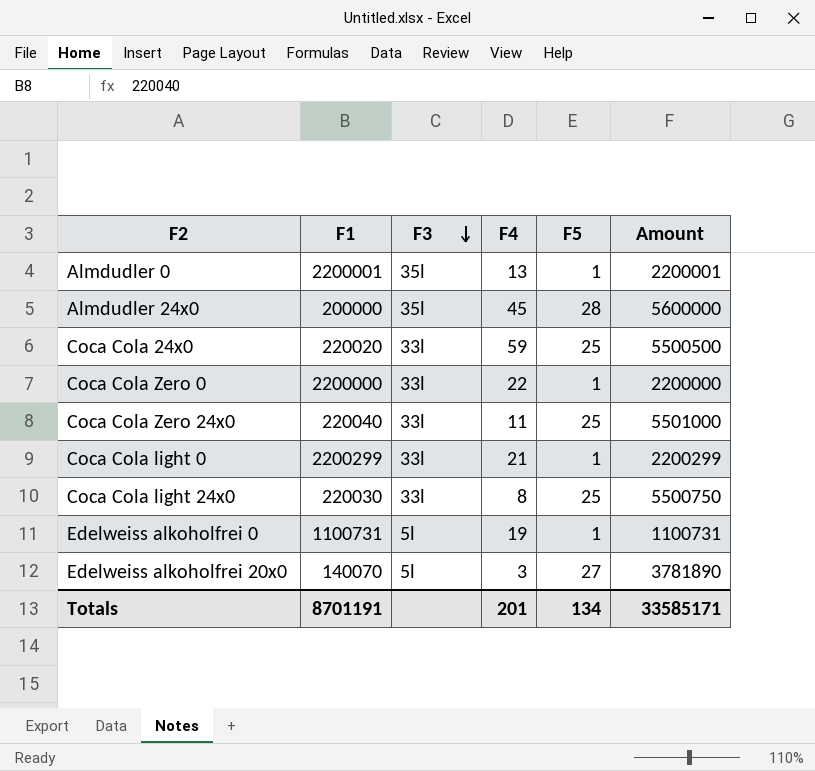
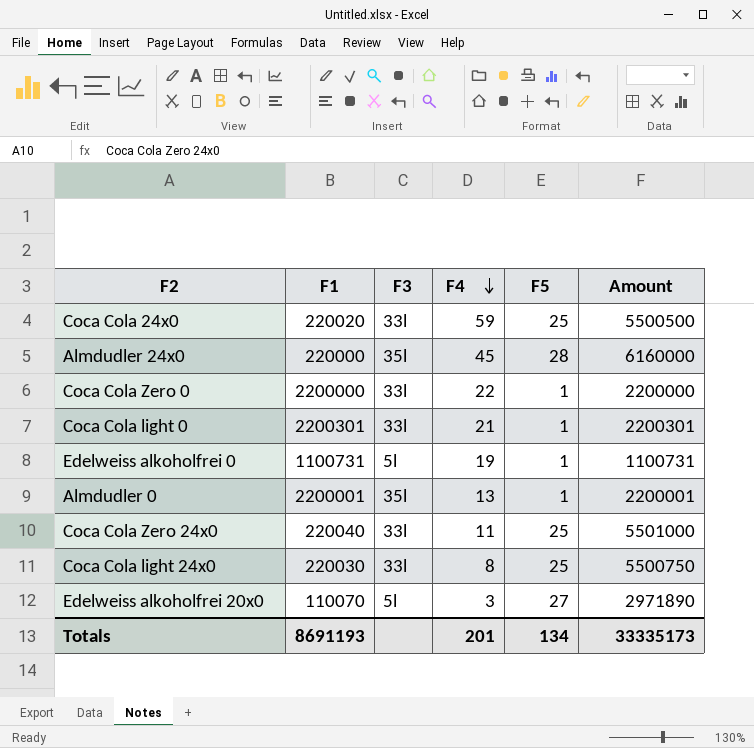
row order: F3 descending -> F4 descending
Almdudler 24x0 | F1: 200000 -> 220000
Almdudler 24x0 | Amount: 5600000 -> 6160000
Coca Cola light 0 | F1: 2200299 -> 2200301
Coca Cola light 0 | Amount: 2200299 -> 2200301
Edelweiss alkoholfrei 20x0 | F1: 140070 -> 110070
Edelweiss alkoholfrei 20x0 | Amount: 3781890 -> 2971890
Totals | F1: 8701191 -> 8691193
Totals | Amount: 33585171 -> 33335173

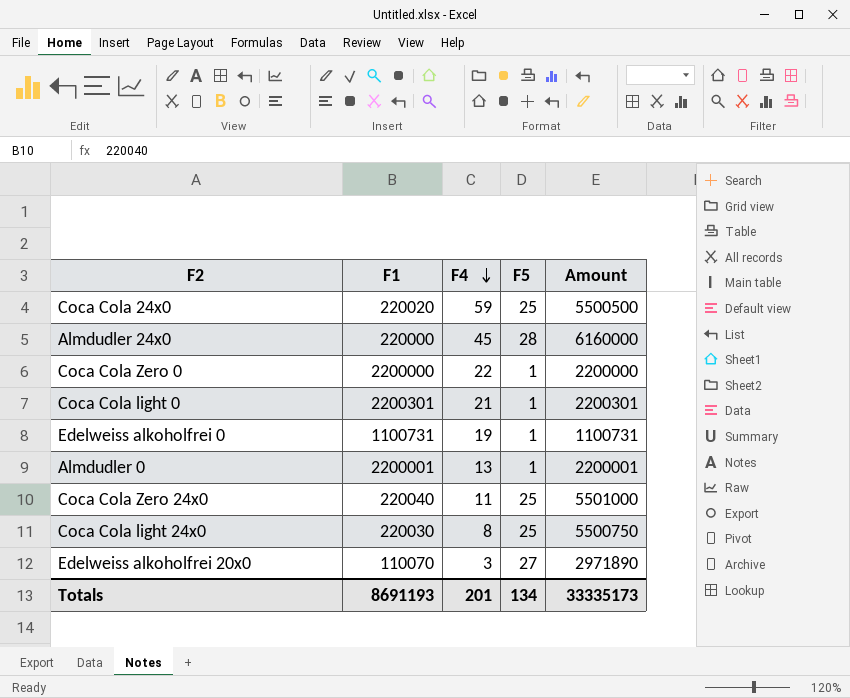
column F3 | position: 3 -> none

